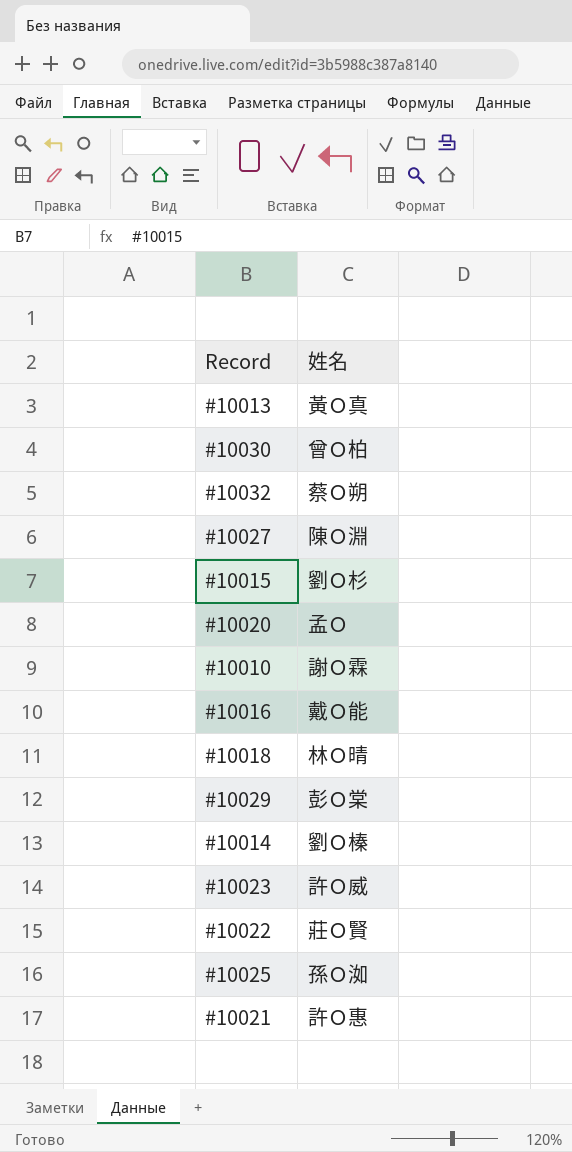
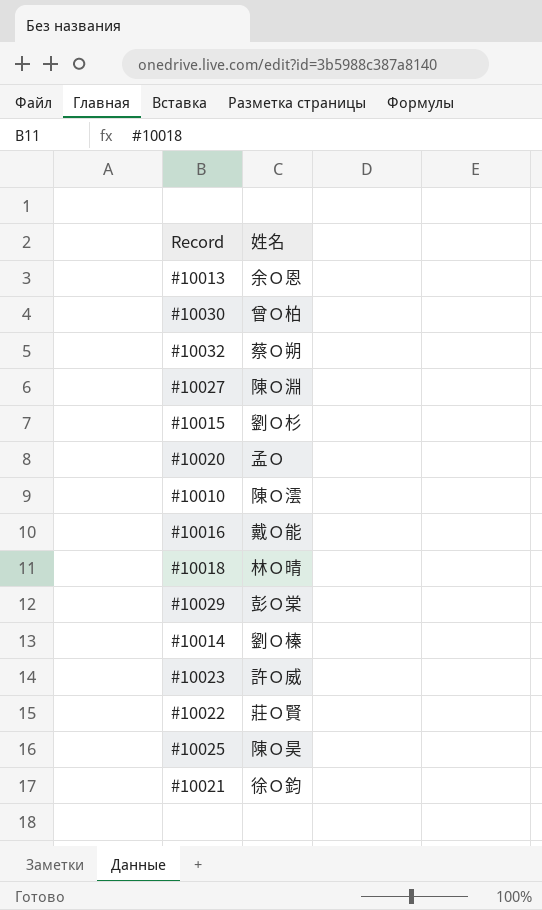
#10013 | 姓名: 黃Ｏ真 -> 余Ｏ恩
#10010 | 姓名: 謝Ｏ霖 -> 陳Ｏ澐
#10025 | 姓名: 孫Ｏ洳 -> 陳Ｏ昊
#10021 | 姓名: 許Ｏ惠 -> 徐Ｏ鈞

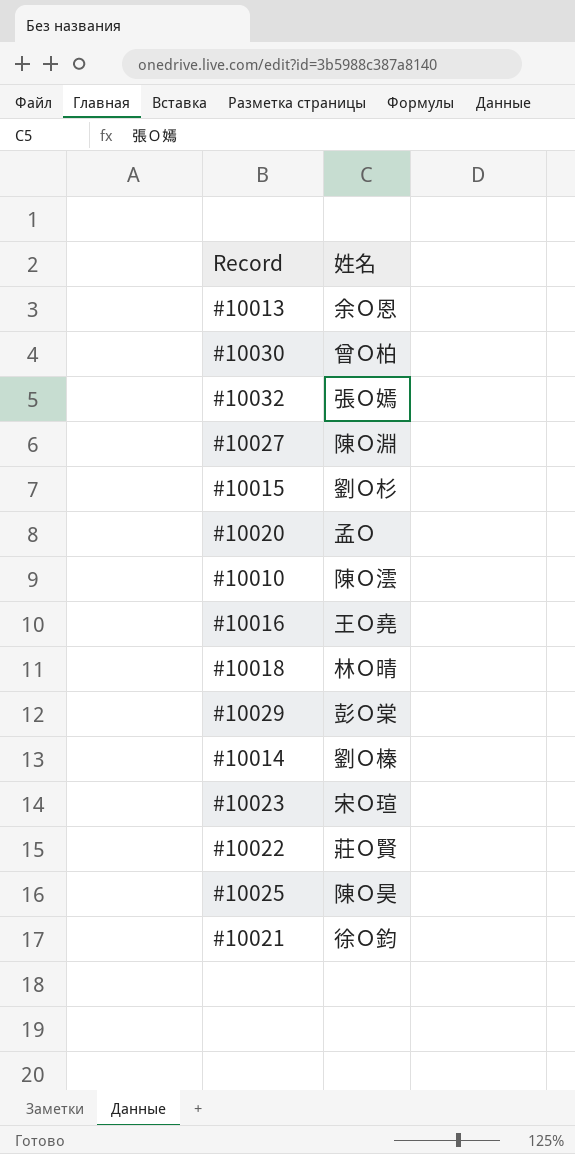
#10032 | 姓名: 蔡Ｏ朔 -> 張Ｏ嫣
#10016 | 姓名: 戴Ｏ能 -> 王Ｏ堯
#10023 | 姓名: 許Ｏ威 -> 宋Ｏ瑄

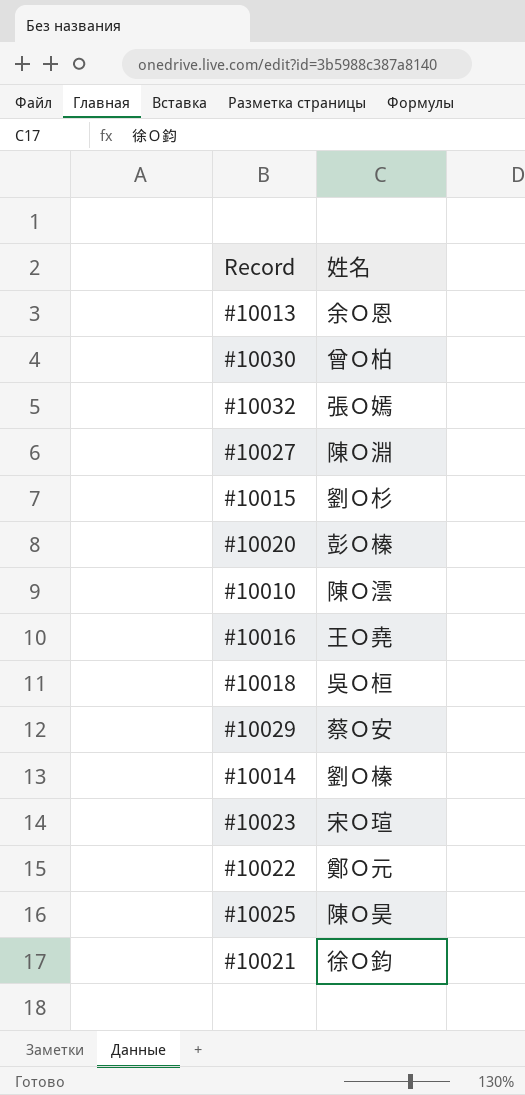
#10020 | 姓名: 孟Ｏ -> 彭Ｏ榛
#10018 | 姓名: 林Ｏ晴 -> 吳Ｏ桓
#10029 | 姓名: 彭Ｏ棠 -> 蔡Ｏ安
#10022 | 姓名: 莊Ｏ賢 -> 鄭Ｏ元

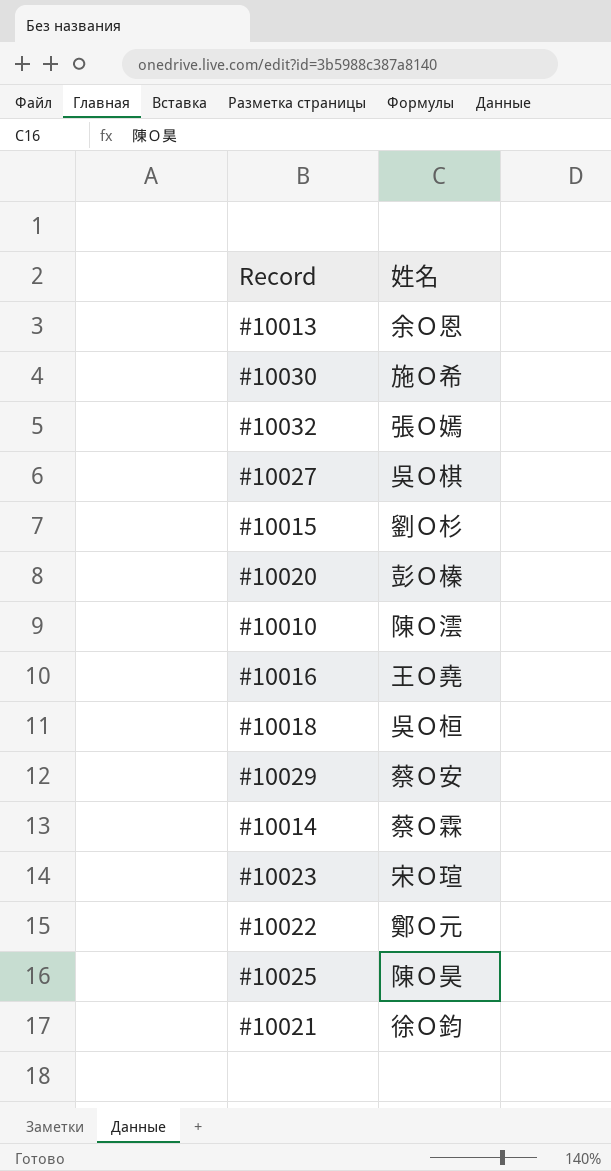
#10030 | 姓名: 曾Ｏ柏 -> 施Ｏ希
#10027 | 姓名: 陳Ｏ淵 -> 吳Ｏ棋
#10014 | 姓名: 劉Ｏ榛 -> 蔡Ｏ霖

